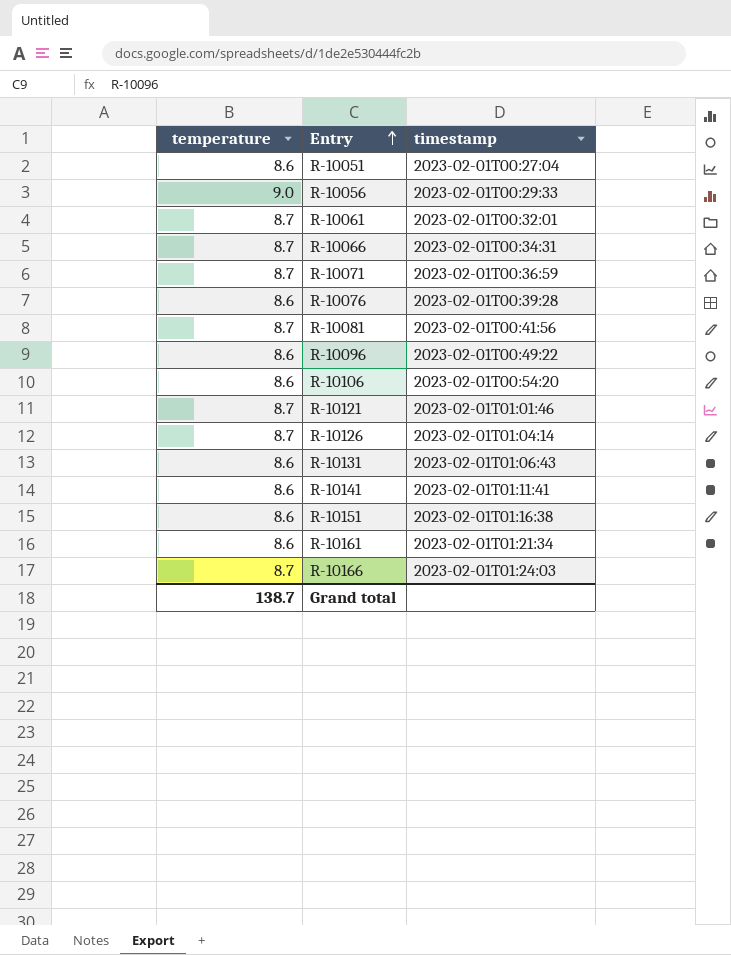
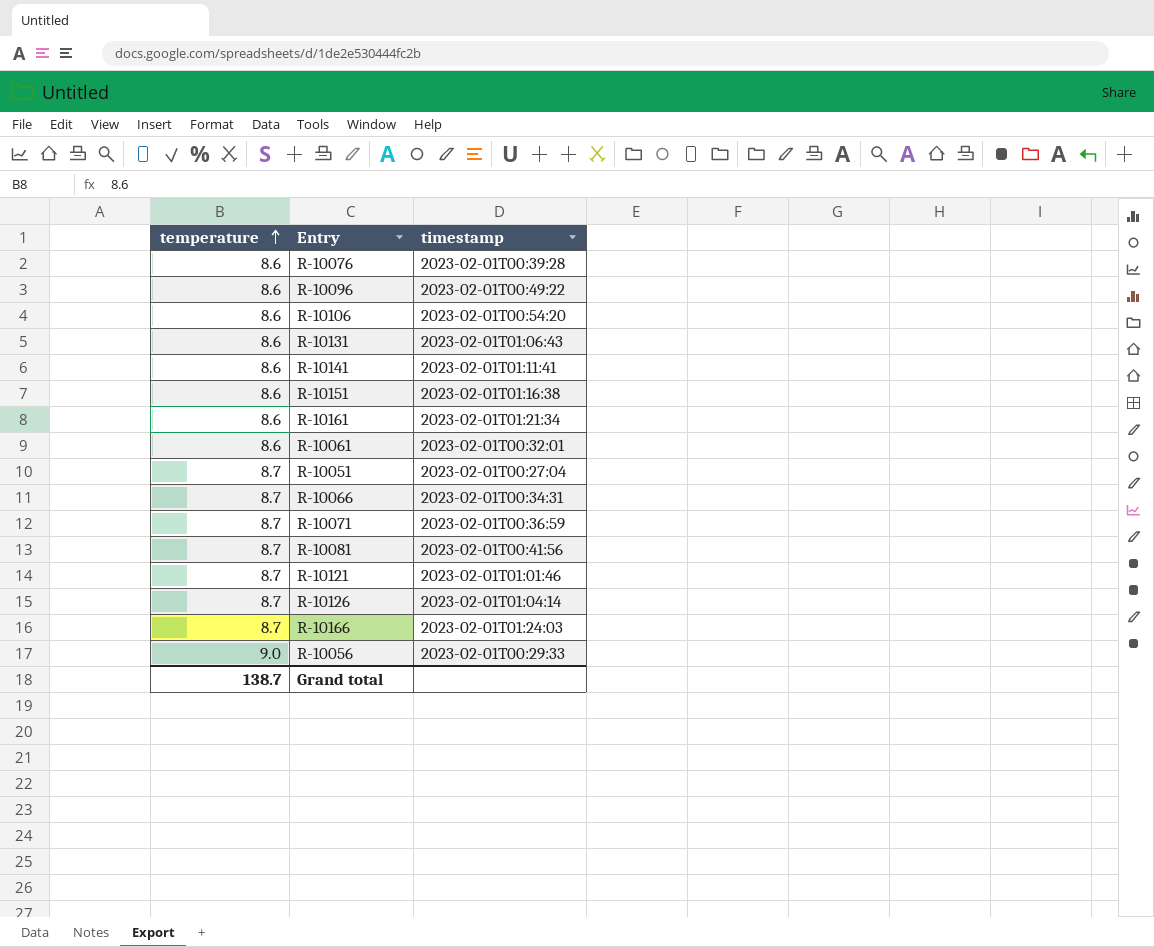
row order: Entry ascending -> temperature ascending
R-10061 | temperature: 8.7 -> 8.6
R-10051 | temperature: 8.6 -> 8.7

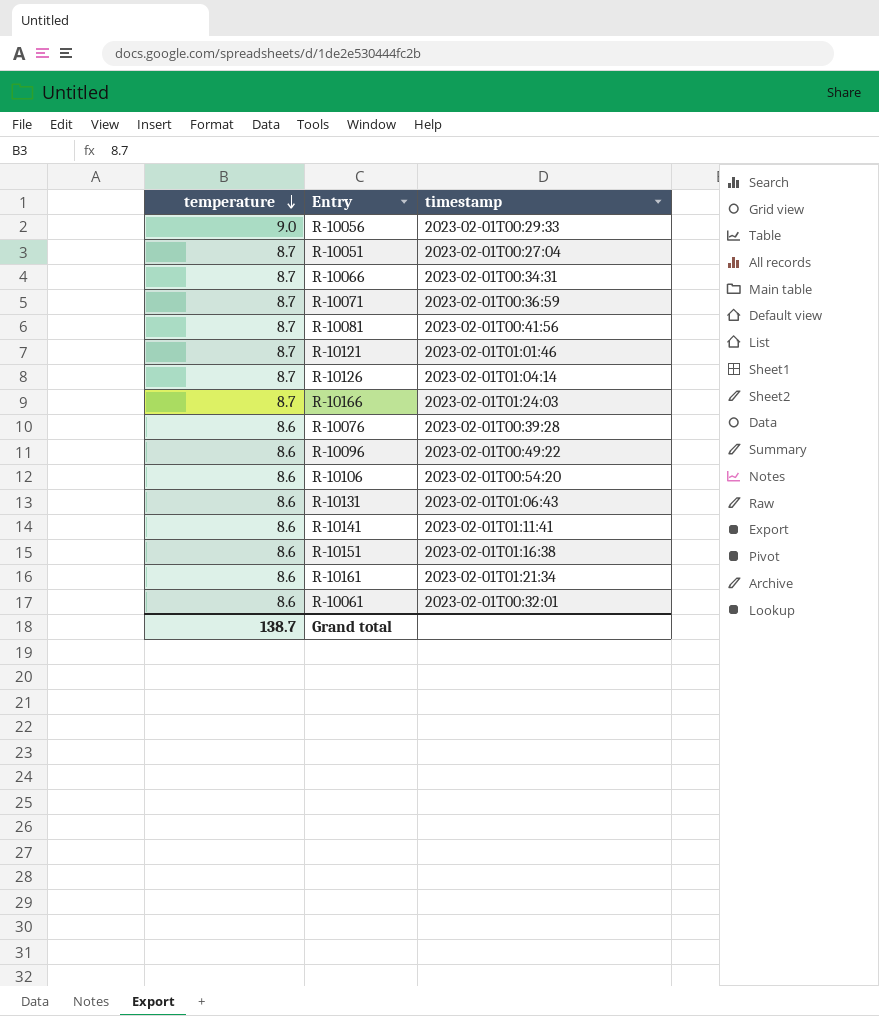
row order: temperature ascending -> temperature descending

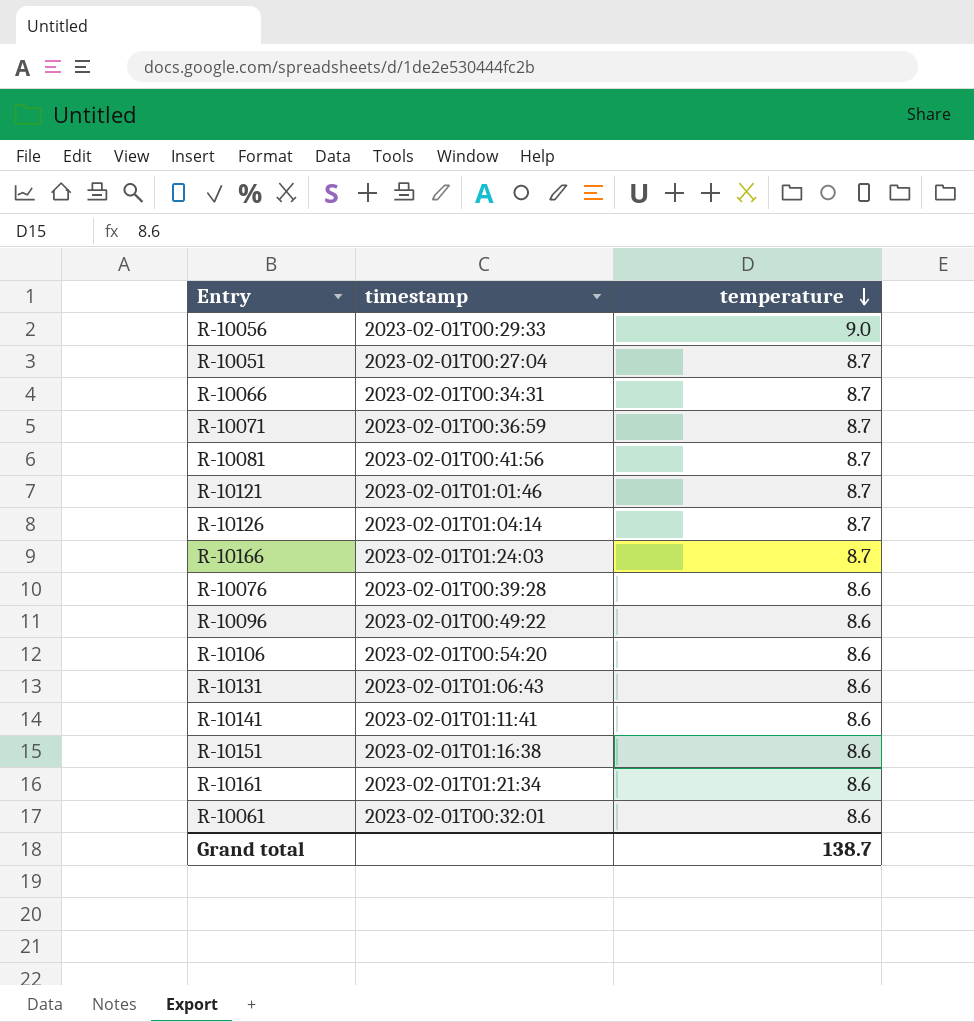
column temperature | position: 1 -> 3

